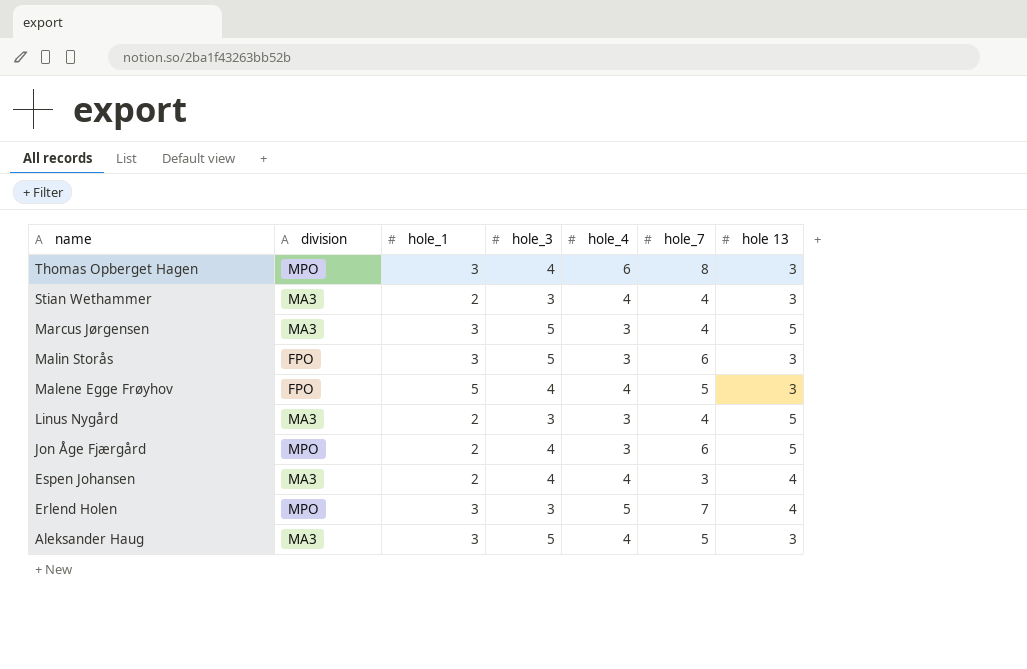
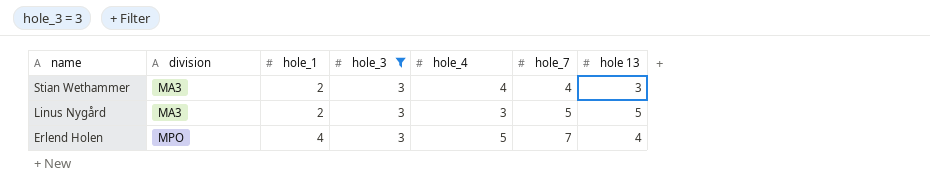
filter: none -> hole_3 = 3
Linus Nygård | hole_7: 4 -> 5
Erlend Holen | hole_1: 3 -> 4

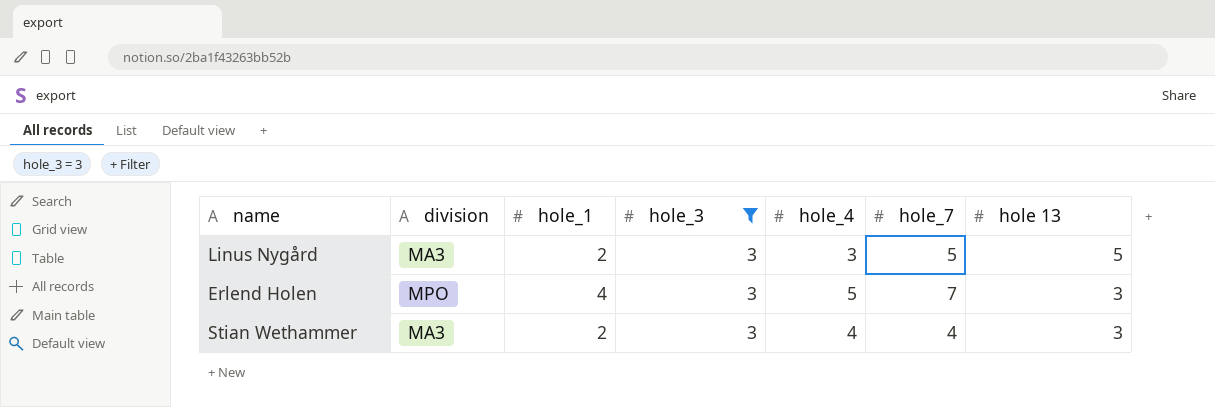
row order: name descending -> hole 13 descending
Erlend Holen | hole 13: 4 -> 3

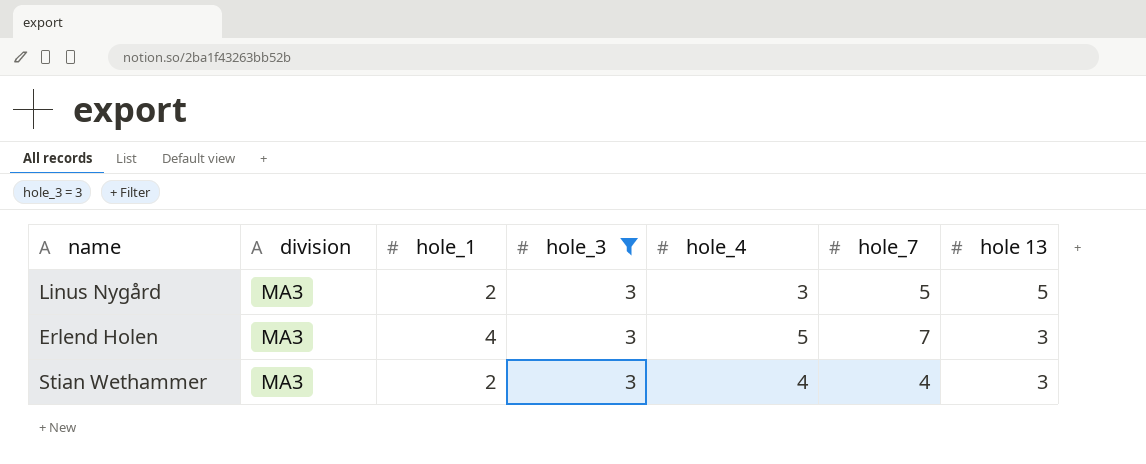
Erlend Holen | division: MPO -> MA3

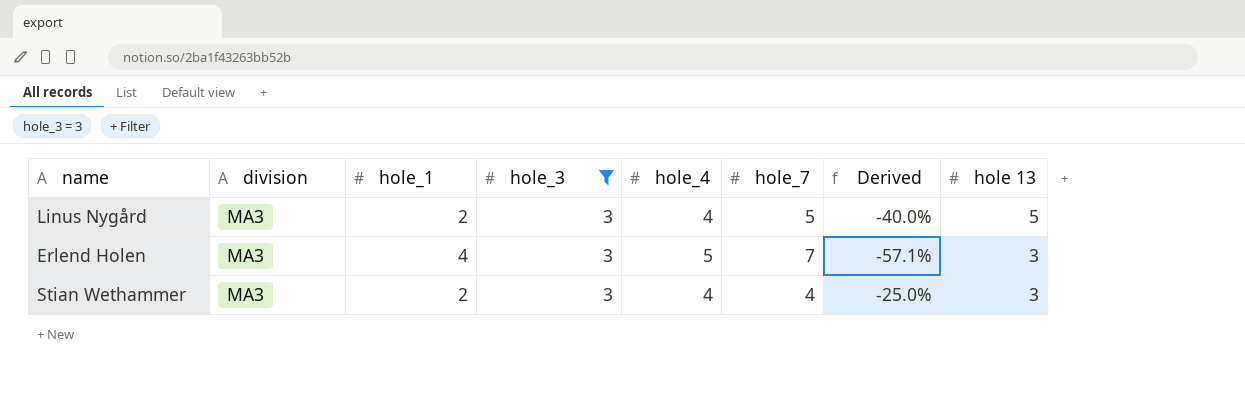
column Derived | formula: none -> ([hole_3] - [hole_7]) / [hole_7]
Linus Nygård | hole_4: 3 -> 4

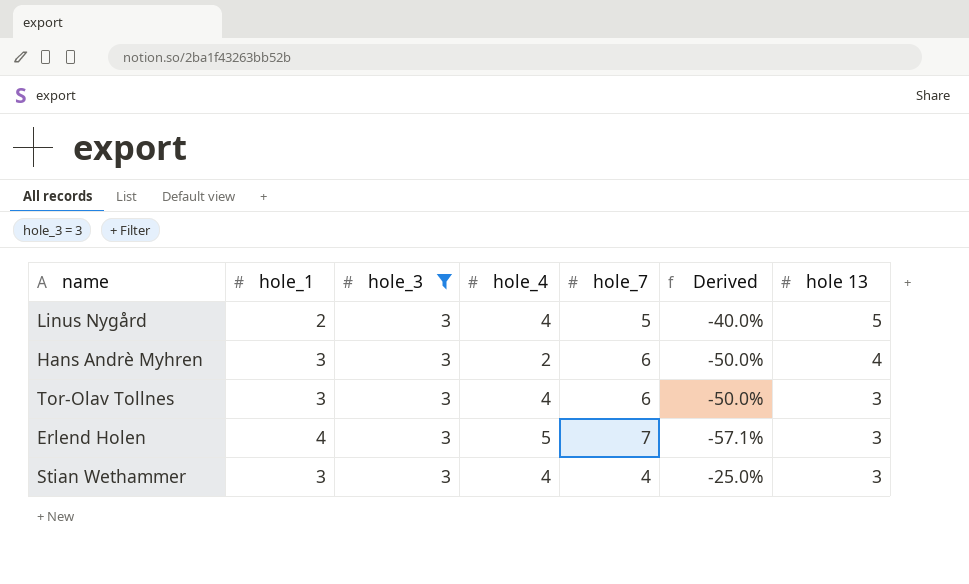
column division | position: 2 -> none
row Hans Andrè Myhren: none -> 3 | 3 | 2 | 6 | -50.0% | 4
row Tor-Olav Tollnes: none -> 3 | 3 | 4 | 6 | -50.0% | 3
Stian Wethammer | hole_1: 2 -> 3

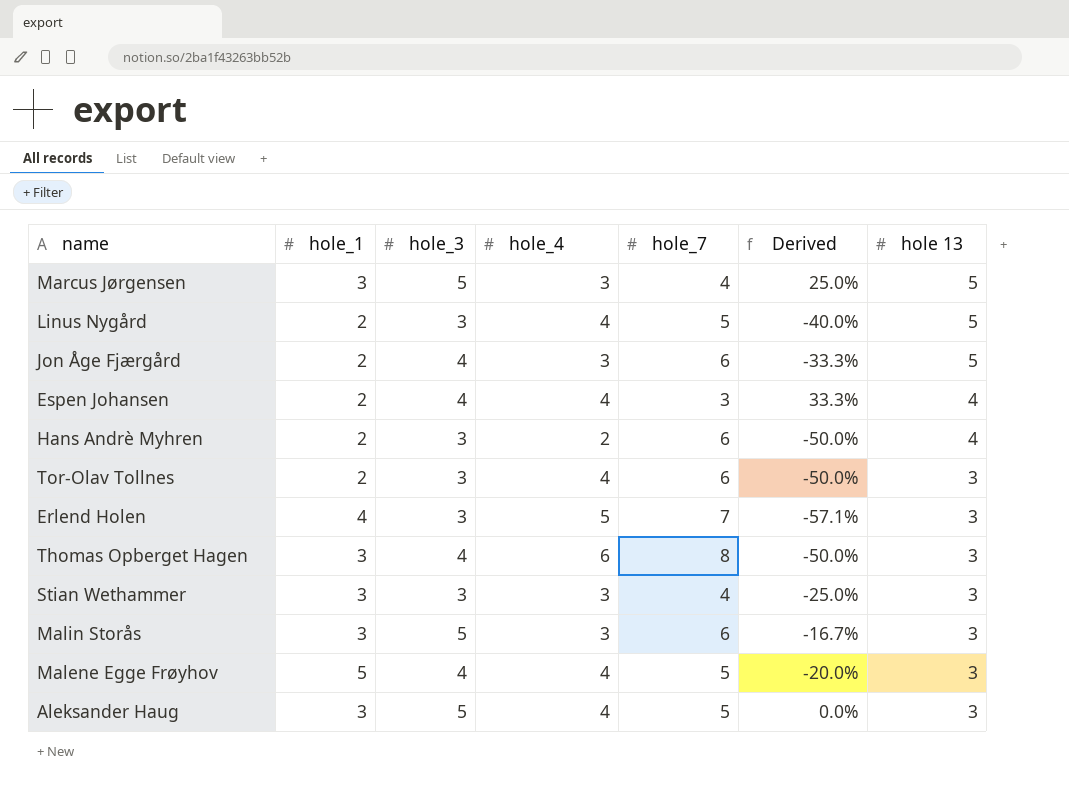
filter: hole_3 = 3 -> none
Hans Andrè Myhren | hole_1: 3 -> 2
Tor-Olav Tollnes | hole_1: 3 -> 2
Stian Wethammer | hole_4: 4 -> 3

